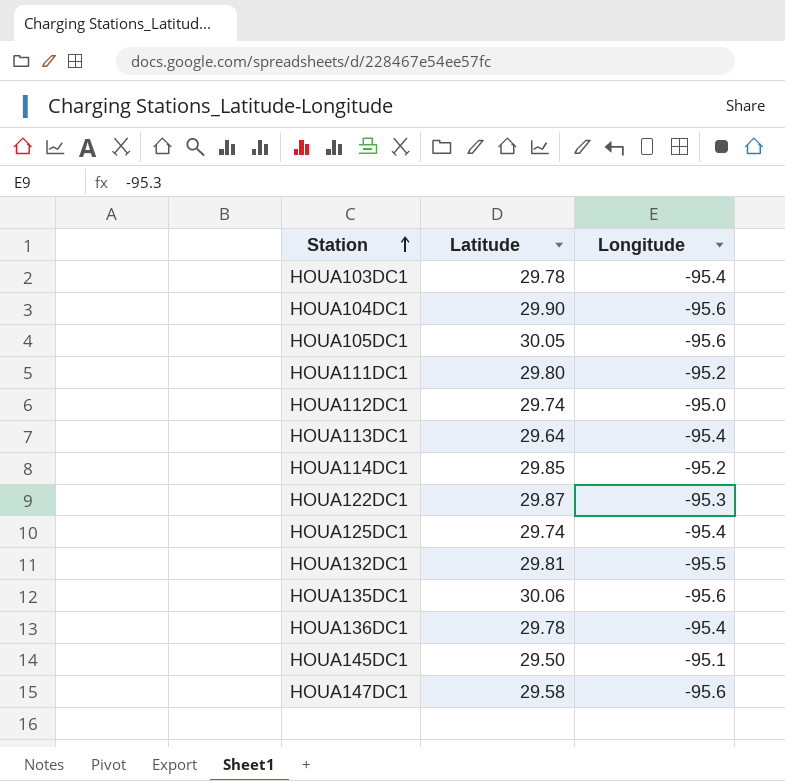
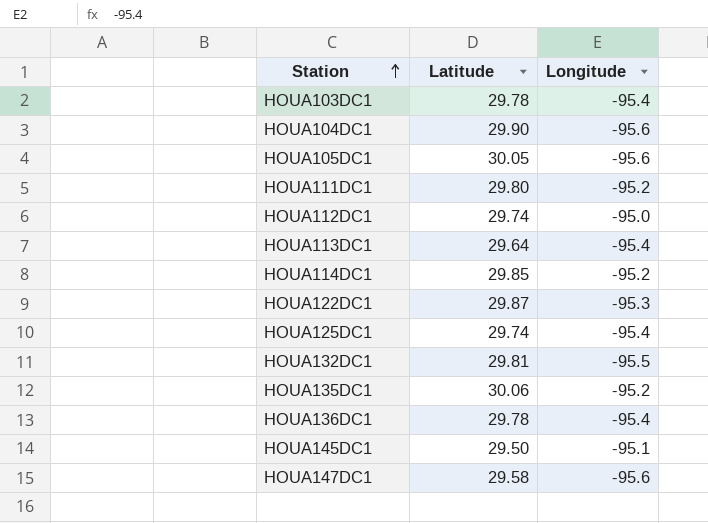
HOUA135DC1 | Longitude: -95.6 -> -95.2

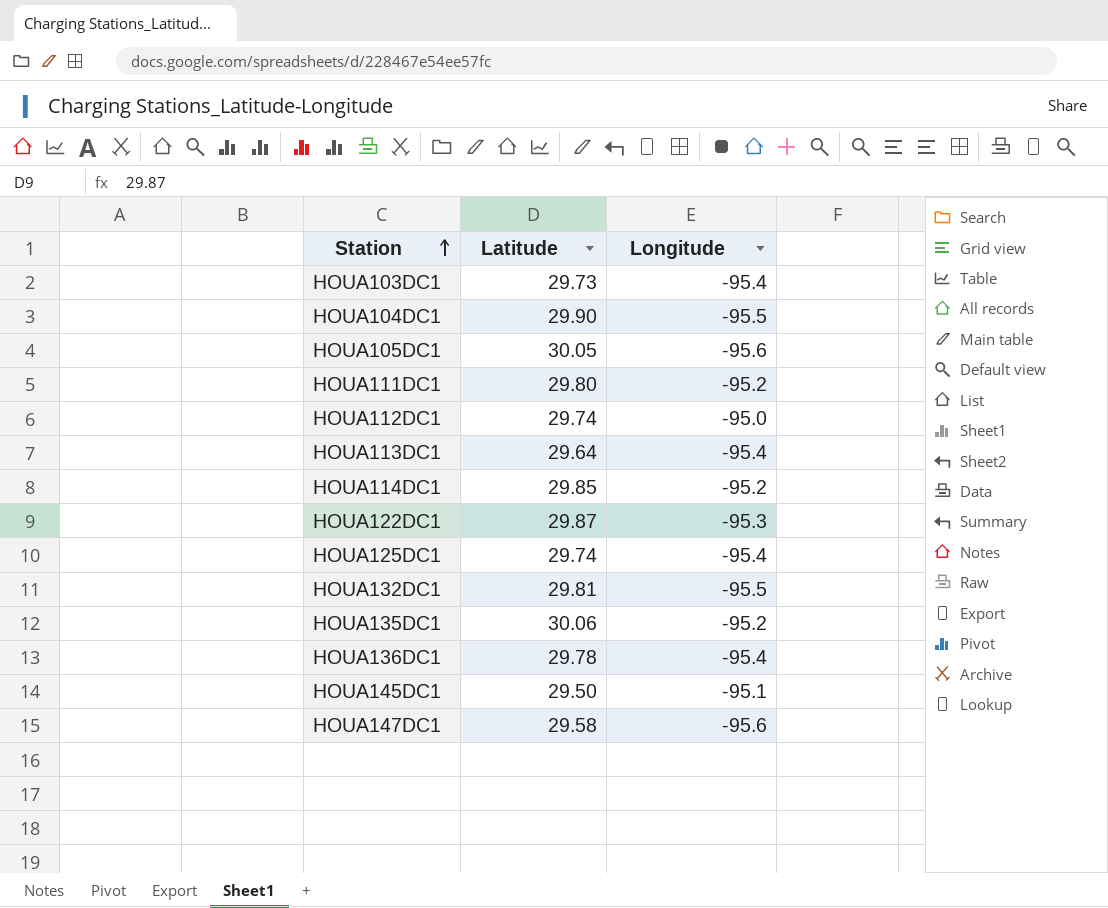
HOUA103DC1 | Latitude: 29.78 -> 29.73
HOUA104DC1 | Longitude: -95.6 -> -95.5

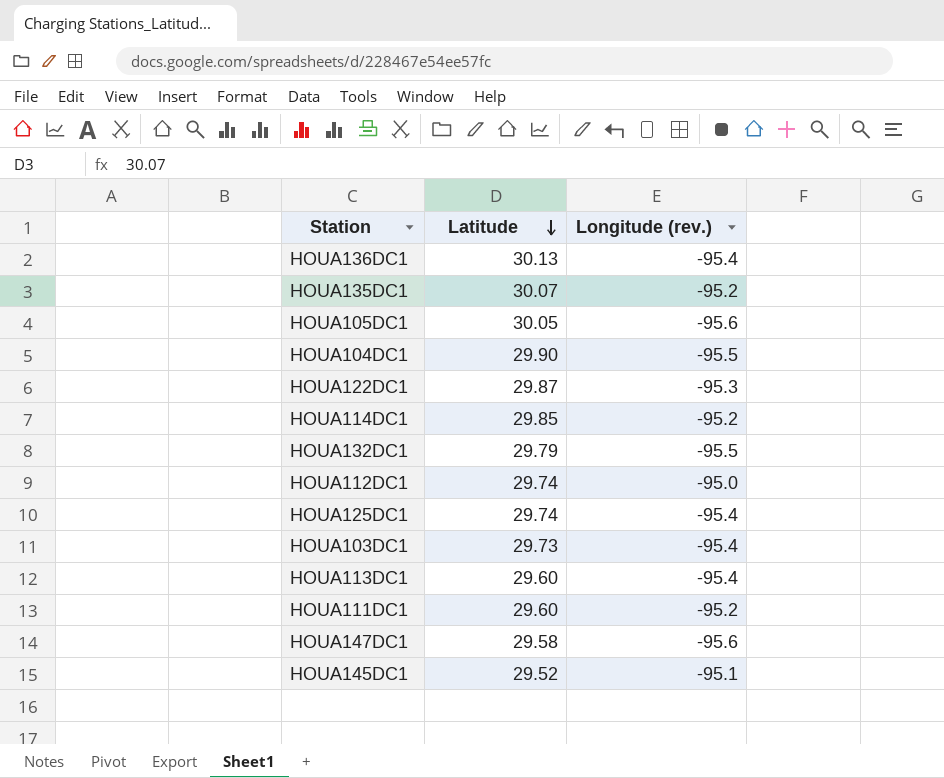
row order: Station ascending -> Latitude descending
column name: Longitude -> Longitude (rev.)
HOUA136DC1 | Latitude: 29.78 -> 30.13
HOUA135DC1 | Latitude: 30.06 -> 30.07
HOUA132DC1 | Latitude: 29.81 -> 29.79
HOUA113DC1 | Latitude: 29.64 -> 29.60
HOUA111DC1 | Latitude: 29.80 -> 29.60
HOUA145DC1 | Latitude: 29.50 -> 29.52

